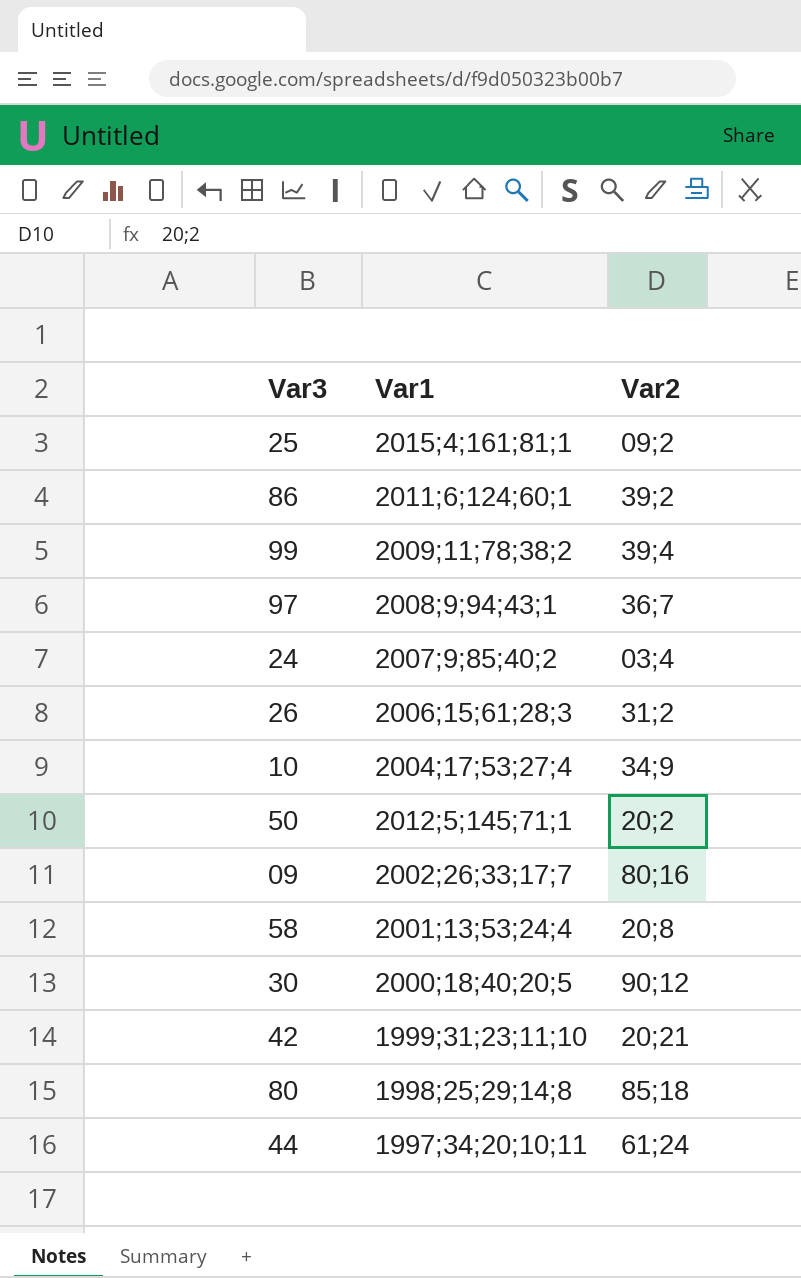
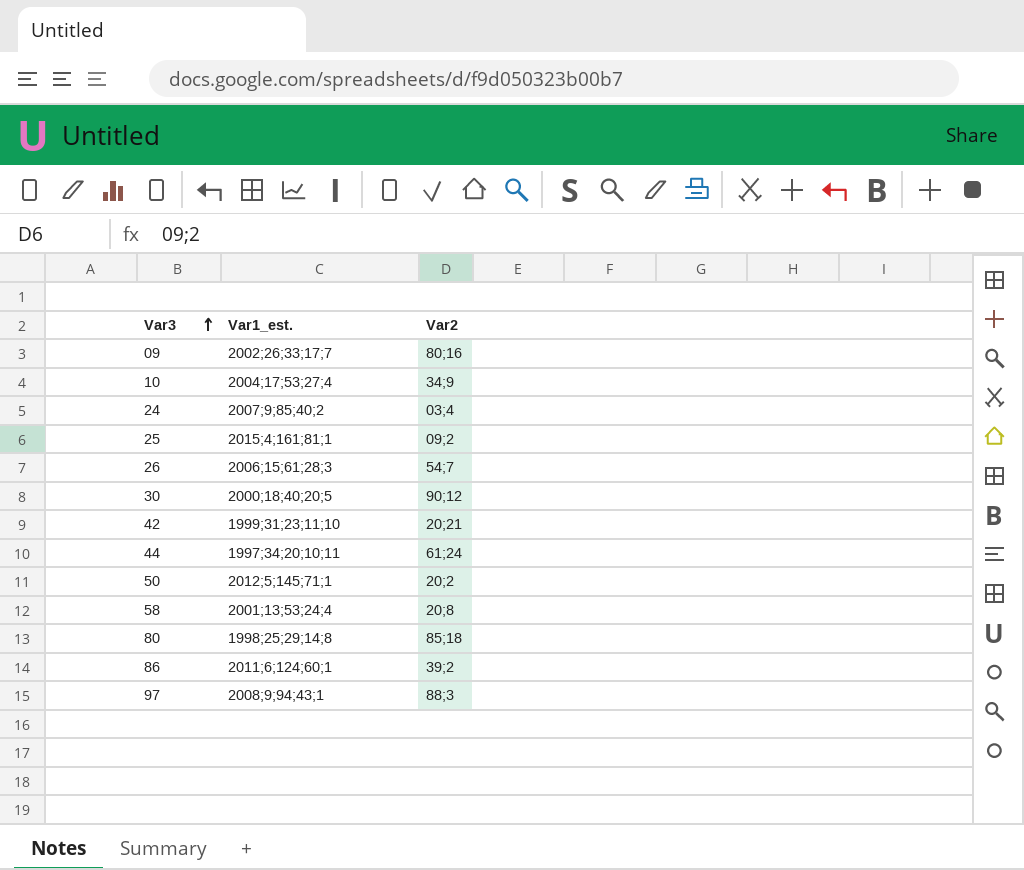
row order: none -> Var3 ascending
column name: Var1 -> Var1_est.
row 99: 2009;11;78;38;2 | 39;4 -> none
26 | Var2: 31;2 -> 54;7
97 | Var2: 36;7 -> 88;3

